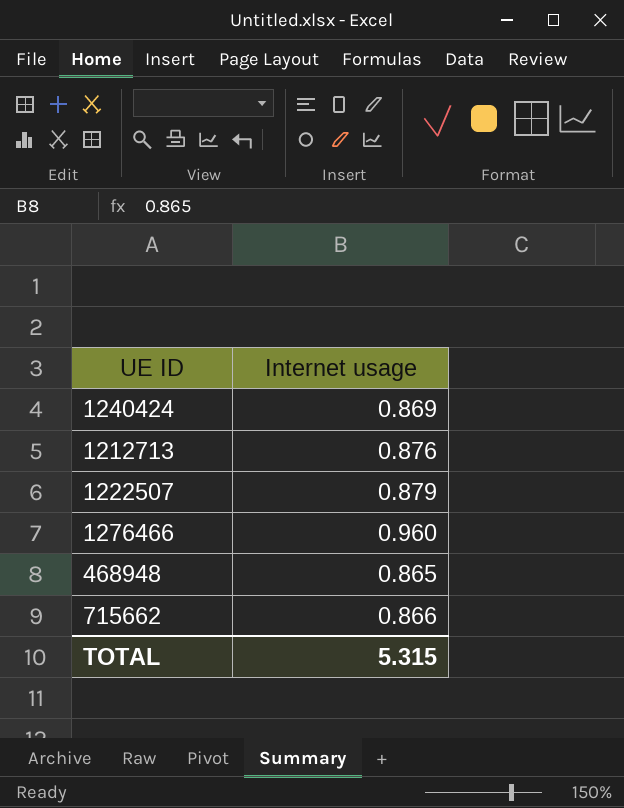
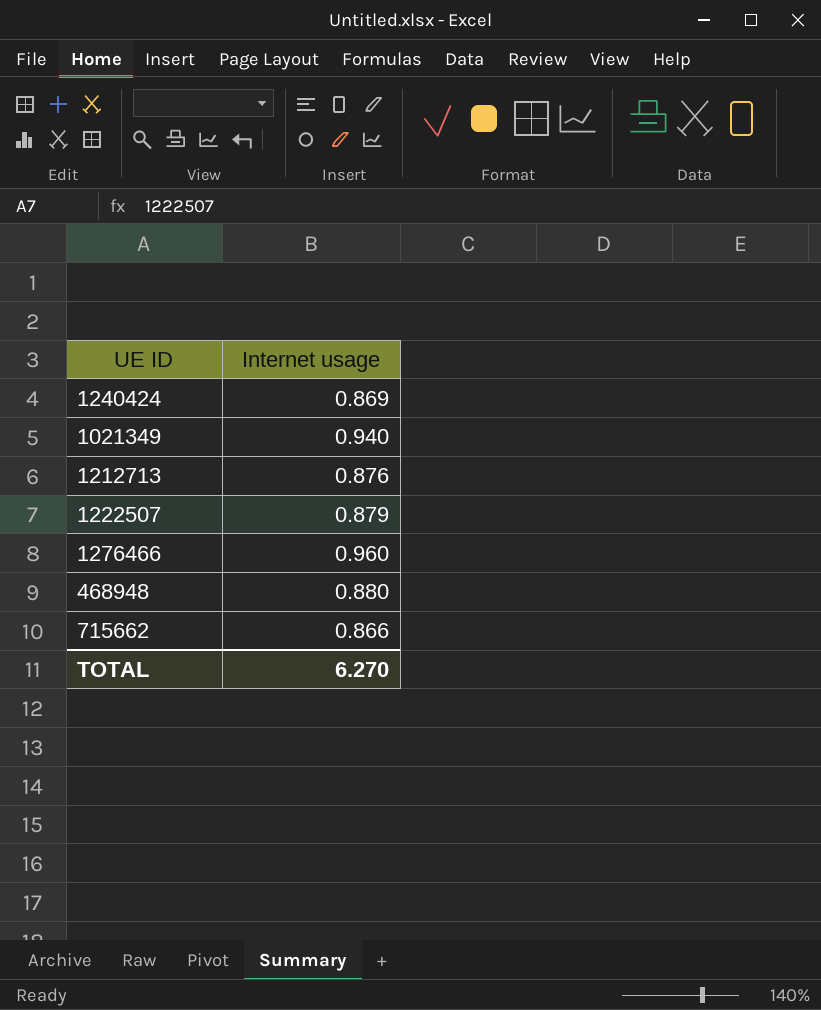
row 1021349: none -> 0.940
468948 | Internet usage: 0.865 -> 0.880
TOTAL | Internet usage: 5.315 -> 6.270

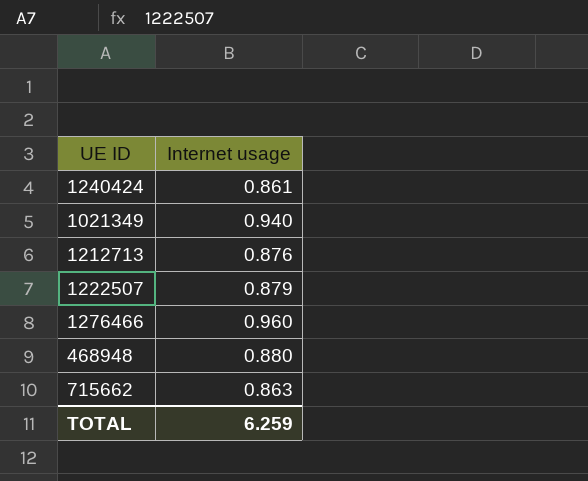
1240424 | Internet usage: 0.869 -> 0.861
715662 | Internet usage: 0.866 -> 0.863
TOTAL | Internet usage: 6.270 -> 6.259

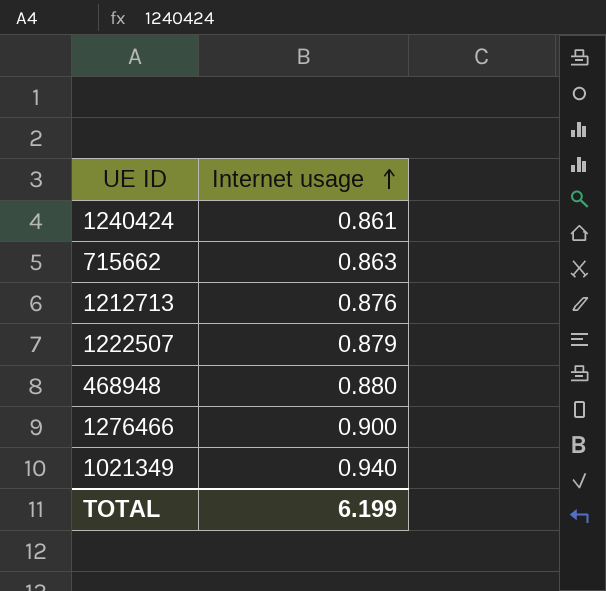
row order: none -> Internet usage ascending
1276466 | Internet usage: 0.960 -> 0.900
TOTAL | Internet usage: 6.259 -> 6.199

